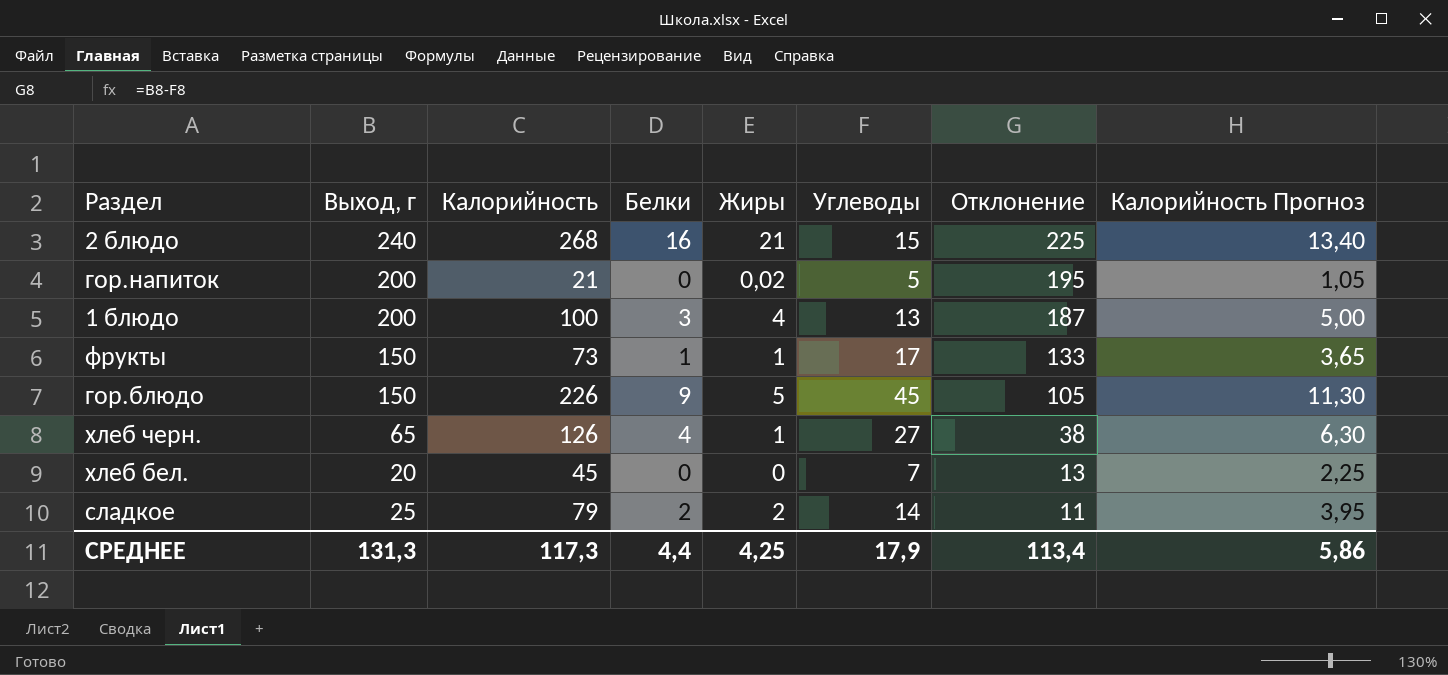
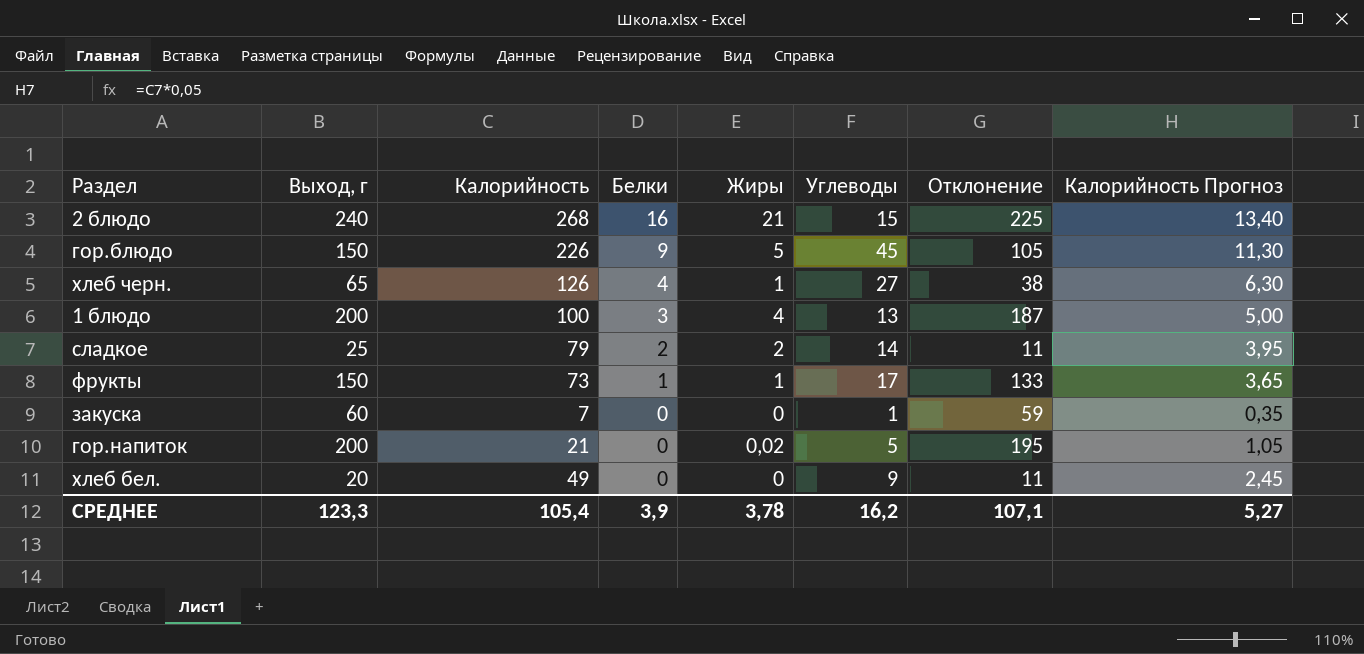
row order: Отклонение descending -> Белки descending
row закуска: none -> 60 | 7 | 0 | 0 | 1 | 59 | 0,35
хлеб бел. | Калорийность: 45 -> 49
хлеб бел. | Углеводы: 7 -> 9
хлеб бел. | Отклонение: 13 -> 11
хлеб бел. | Калорийность Прогноз: 2,25 -> 2,45
СРЕДНЕЕ | Выход, г: 131,3 -> 123,3
СРЕДНЕЕ | Калорийность: 117,3 -> 105,4
СРЕДНЕЕ | Белки: 4,4 -> 3,9
СРЕДНЕЕ | Жиры: 4,25 -> 3,78
СРЕДНЕЕ | Углеводы: 17,9 -> 16,2
СРЕДНЕЕ | Отклонение: 113,4 -> 107,1
СРЕДНЕЕ | Калорийность Прогноз: 5,86 -> 5,27

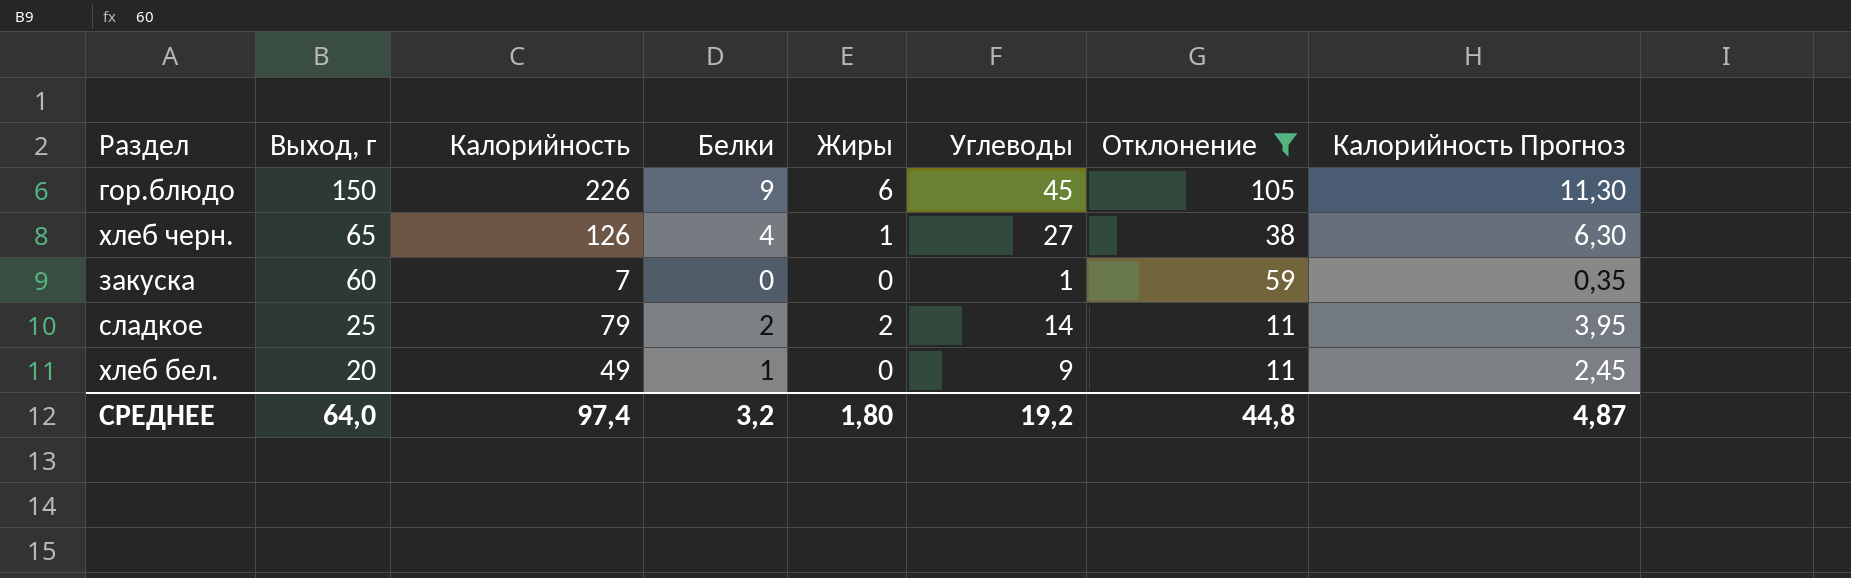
filter: none -> Отклонение <= 105
row order: Белки descending -> Выход, г descending
гор.блюдо | Жиры: 5 -> 6
хлеб бел. | Белки: 0 -> 1
СРЕДНЕЕ | Выход, г: 123,3 -> 64,0
СРЕДНЕЕ | Калорийность: 105,4 -> 97,4
СРЕДНЕЕ | Белки: 3,9 -> 3,2
СРЕДНЕЕ | Жиры: 3,78 -> 1,80
СРЕДНЕЕ | Углеводы: 16,2 -> 19,2
СРЕДНЕЕ | Отклонение: 107,1 -> 44,8
СРЕДНЕЕ | Калорийность Прогноз: 5,27 -> 4,87

